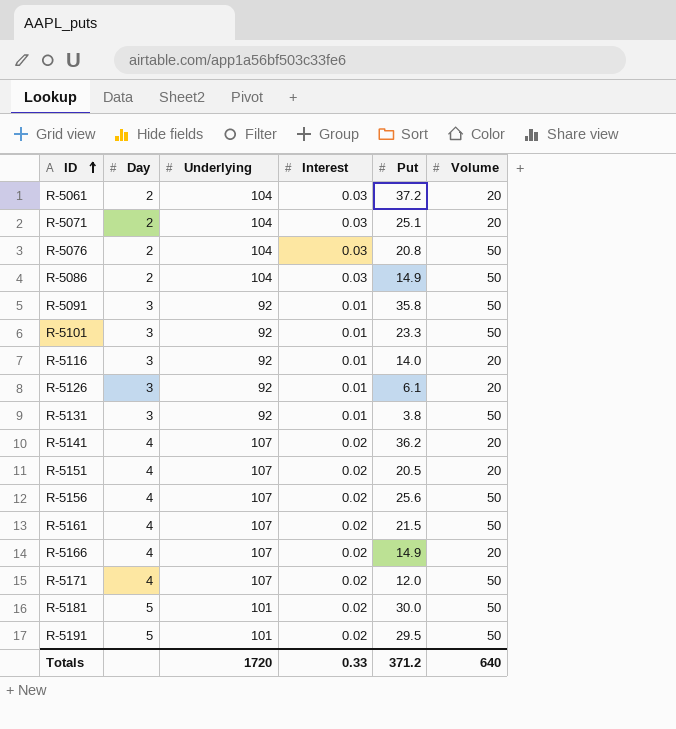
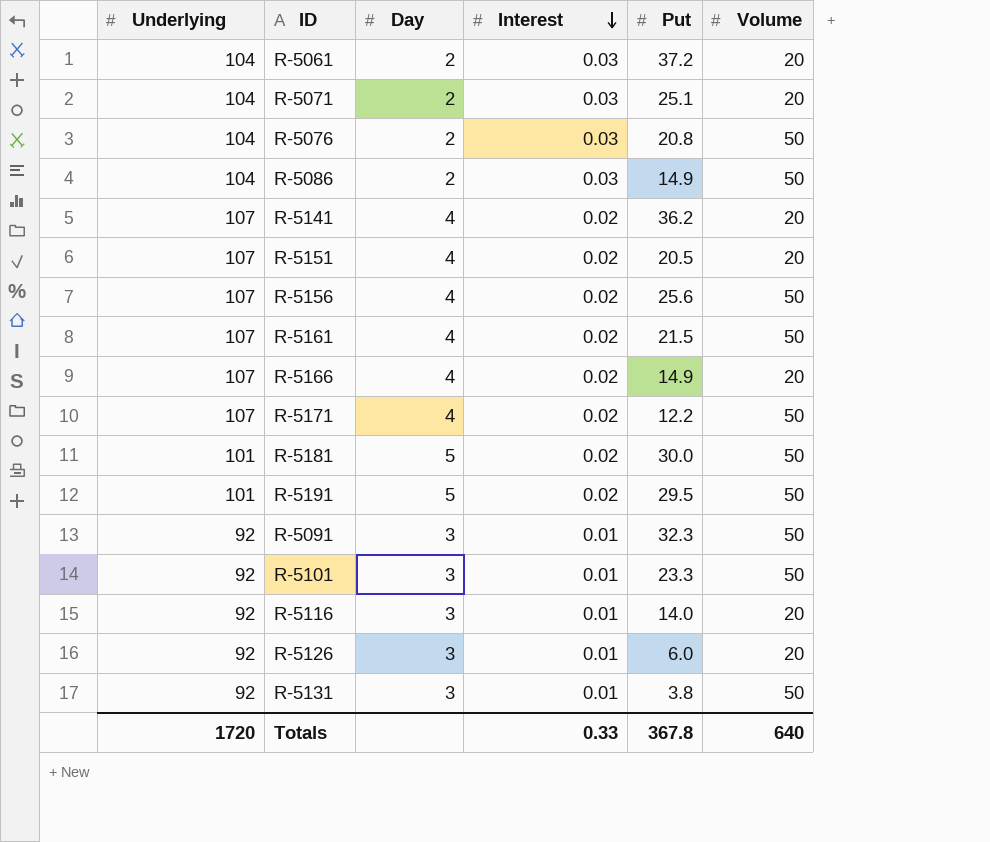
row order: ID ascending -> Interest descending
column Underlying | position: 3 -> 1
R-5171 | Put: 12.0 -> 12.2
R-5091 | Put: 35.8 -> 32.3
R-5126 | Put: 6.1 -> 6.0
Totals | Put: 371.2 -> 367.8

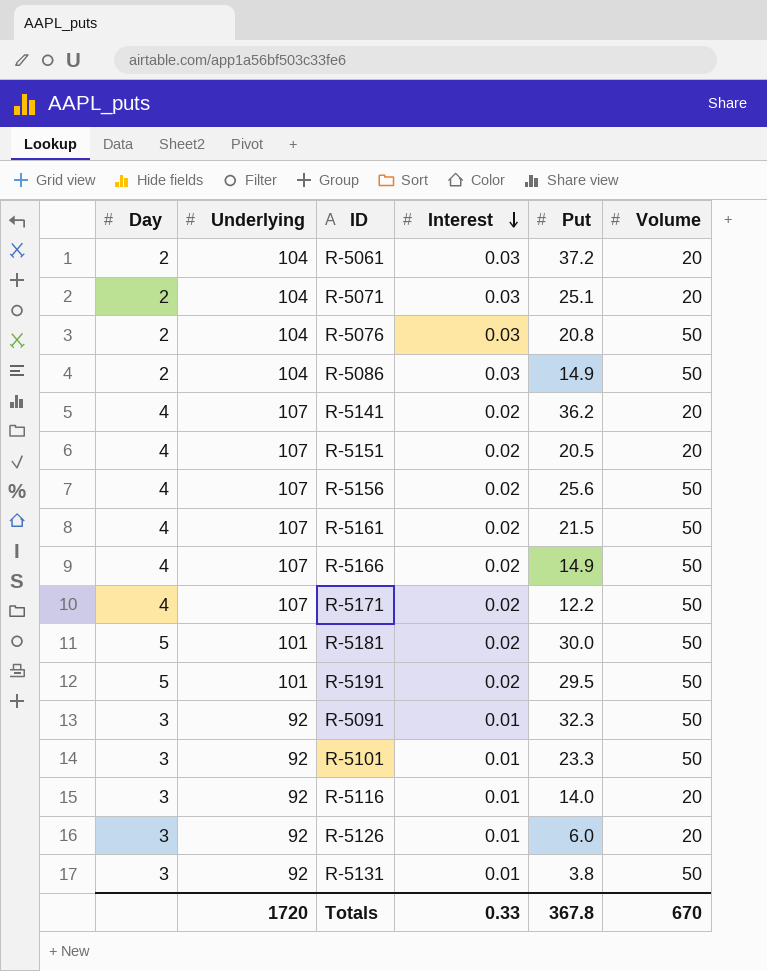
column Day | position: 3 -> 1
R-5166 | Volume: 20 -> 50
Totals | Volume: 640 -> 670

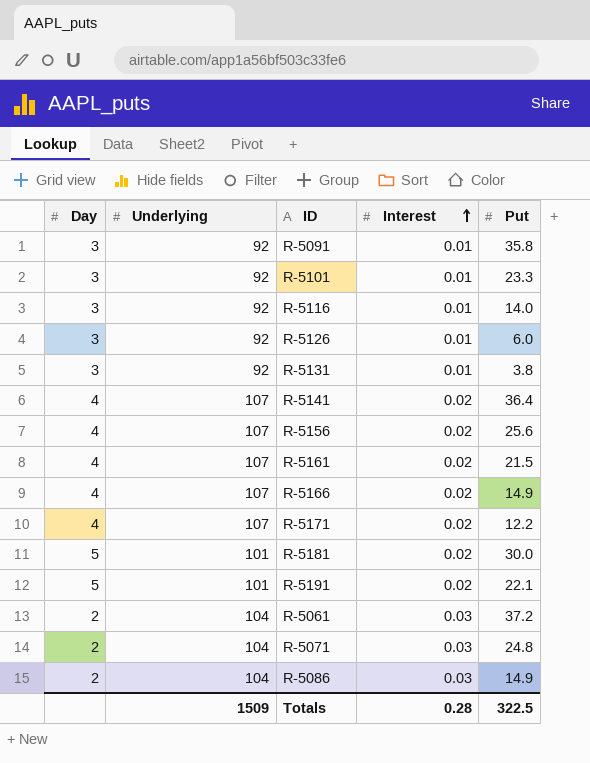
row order: Interest descending -> Interest ascending
column Volume | position: 6 -> none
row R-5076: 2 | 104 | 0.03 | 20.8 | 50 -> none
row R-5151: 4 | 107 | 0.02 | 20.5 | 20 -> none
R-5091 | Put: 32.3 -> 35.8
R-5141 | Put: 36.2 -> 36.4
R-5191 | Put: 29.5 -> 22.1
R-5071 | Put: 25.1 -> 24.8
Totals | Underlying: 1720 -> 1509
Totals | Interest: 0.33 -> 0.28
Totals | Put: 367.8 -> 322.5

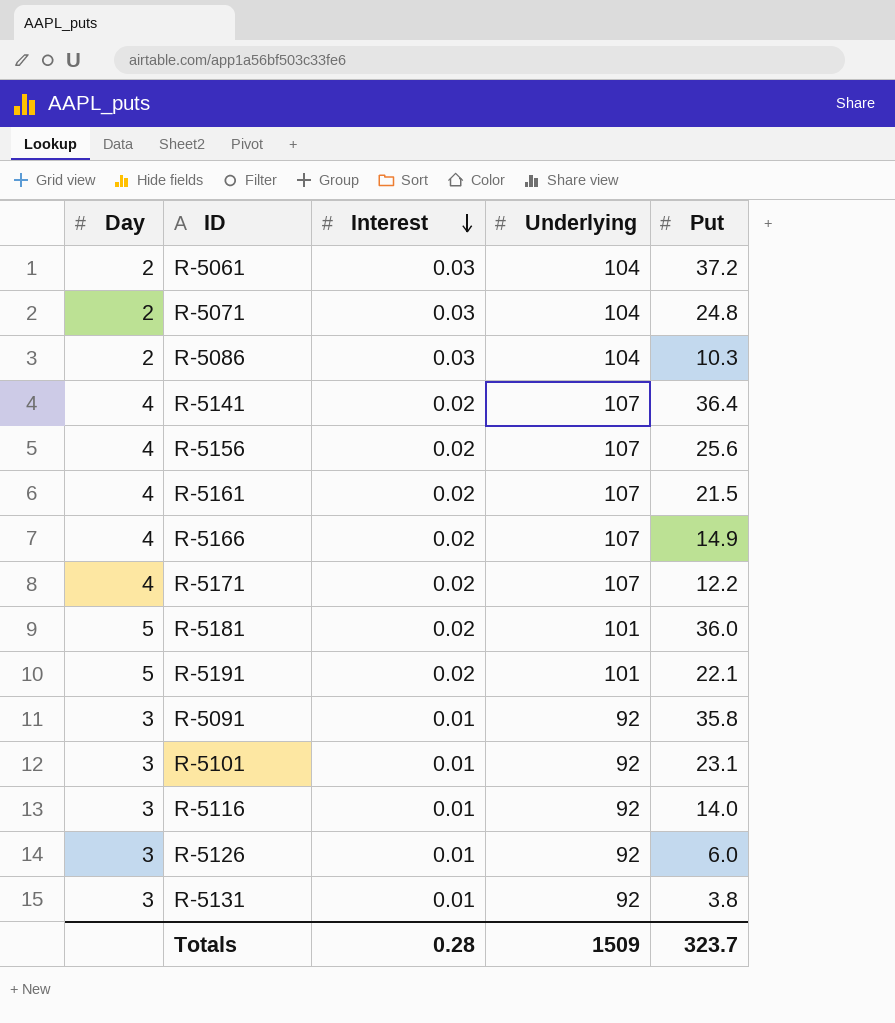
row order: Interest ascending -> Interest descending
column Underlying | position: 2 -> 4
R-5086 | Put: 14.9 -> 10.3
R-5181 | Put: 30.0 -> 36.0
R-5101 | Put: 23.3 -> 23.1
Totals | Put: 322.5 -> 323.7

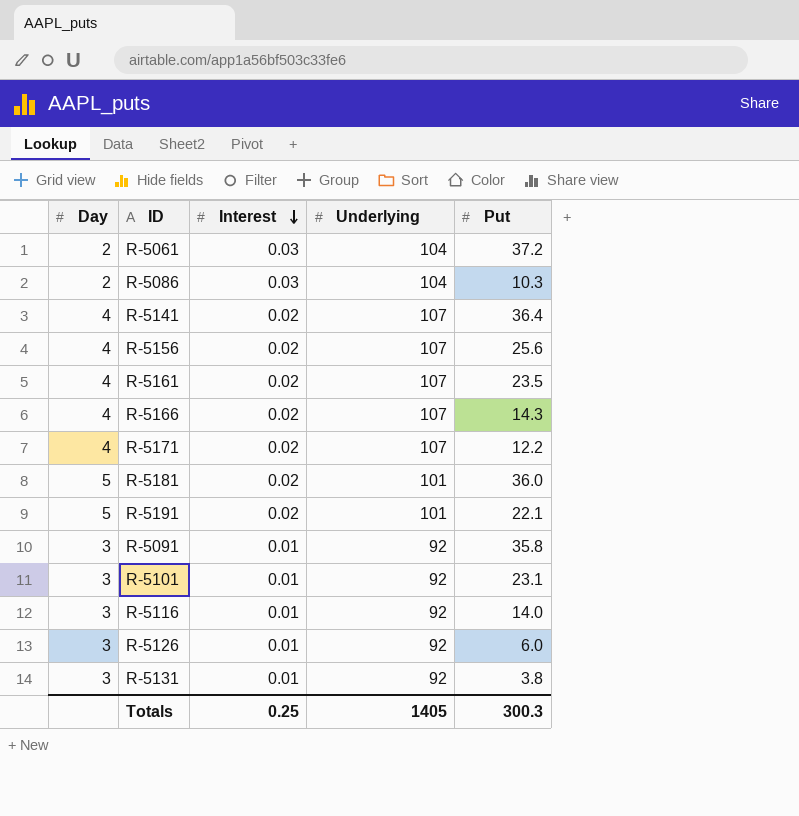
row R-5071: 2 | 0.03 | 104 | 24.8 -> none
R-5161 | Put: 21.5 -> 23.5
R-5166 | Put: 14.9 -> 14.3
Totals | Interest: 0.28 -> 0.25
Totals | Underlying: 1509 -> 1405
Totals | Put: 323.7 -> 300.3

